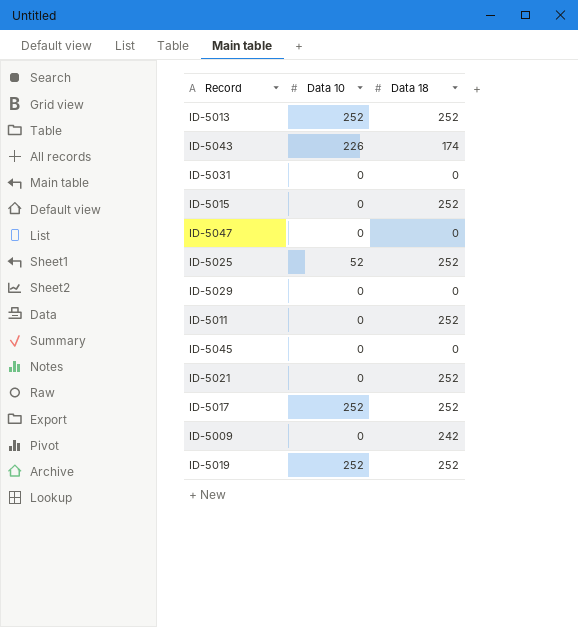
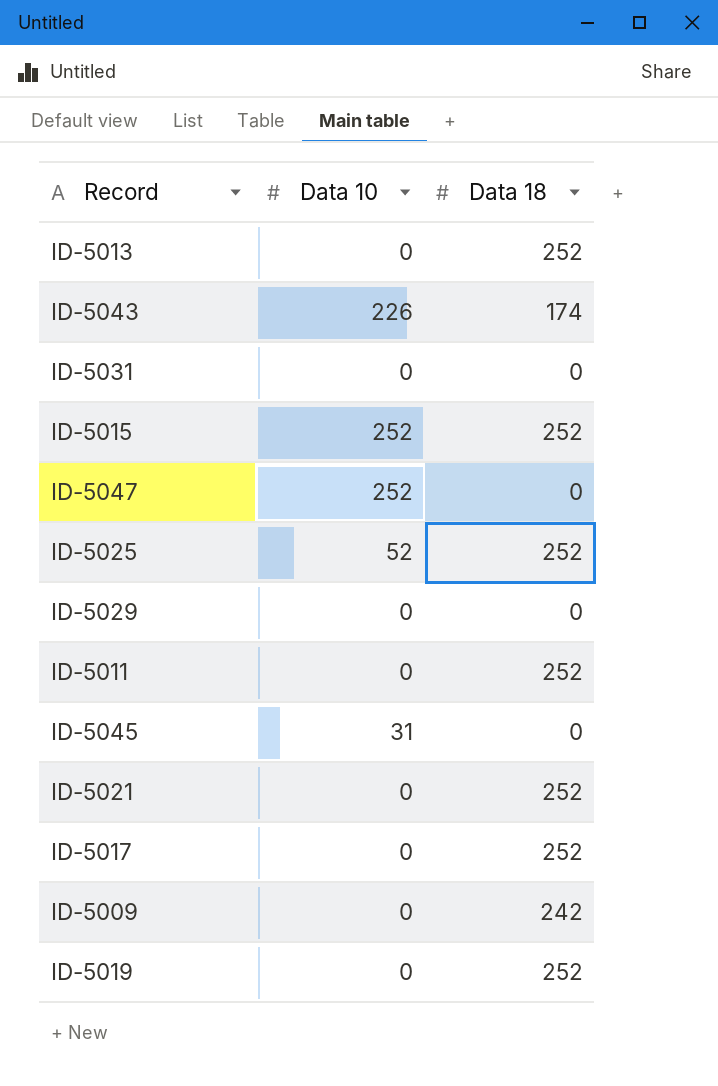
ID-5013 | Data 10: 252 -> 0
ID-5015 | Data 10: 0 -> 252
ID-5047 | Data 10: 0 -> 252
ID-5045 | Data 10: 0 -> 31
ID-5017 | Data 10: 252 -> 0
ID-5019 | Data 10: 252 -> 0

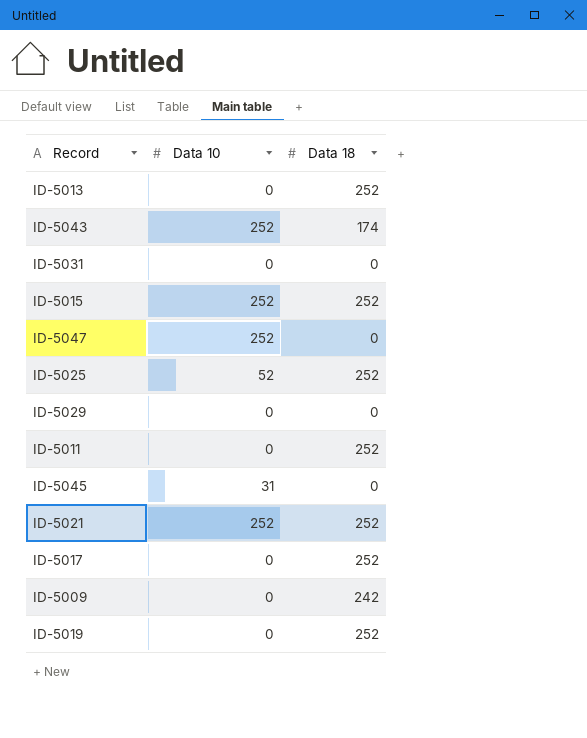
ID-5043 | Data 10: 226 -> 252
ID-5021 | Data 10: 0 -> 252

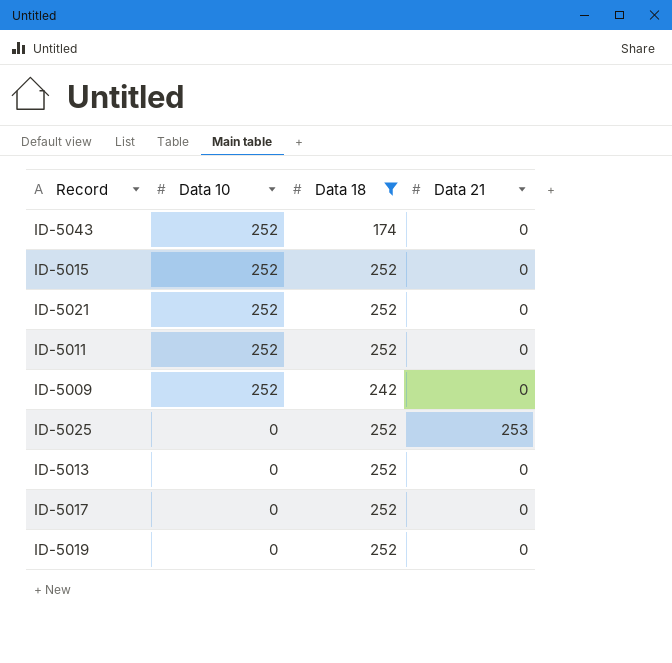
filter: none -> Data 18 != 0
row order: none -> Data 10 descending
column Data 21 | position: none -> 4
ID-5011 | Data 10: 0 -> 252
ID-5009 | Data 10: 0 -> 252
ID-5025 | Data 10: 52 -> 0

